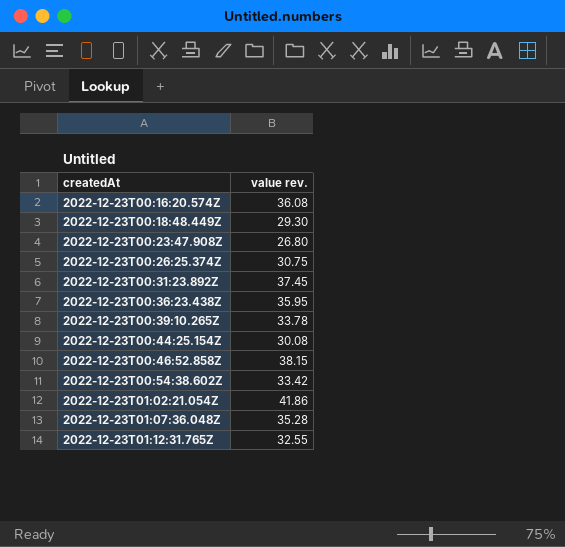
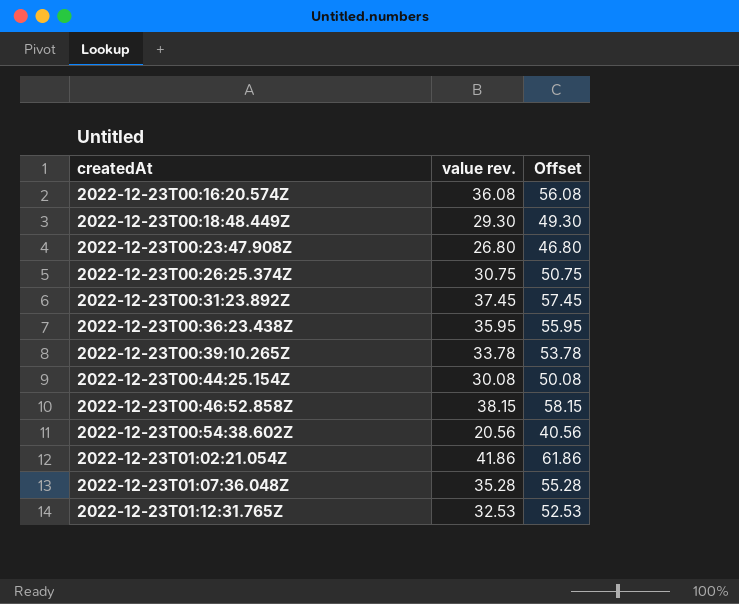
column Offset | formula: none -> [value rev.] + 20
2022-12-23T00:54:38.602Z | value rev.: 33.42 -> 20.56
2022-12-23T01:12:31.765Z | value rev.: 32.55 -> 32.53

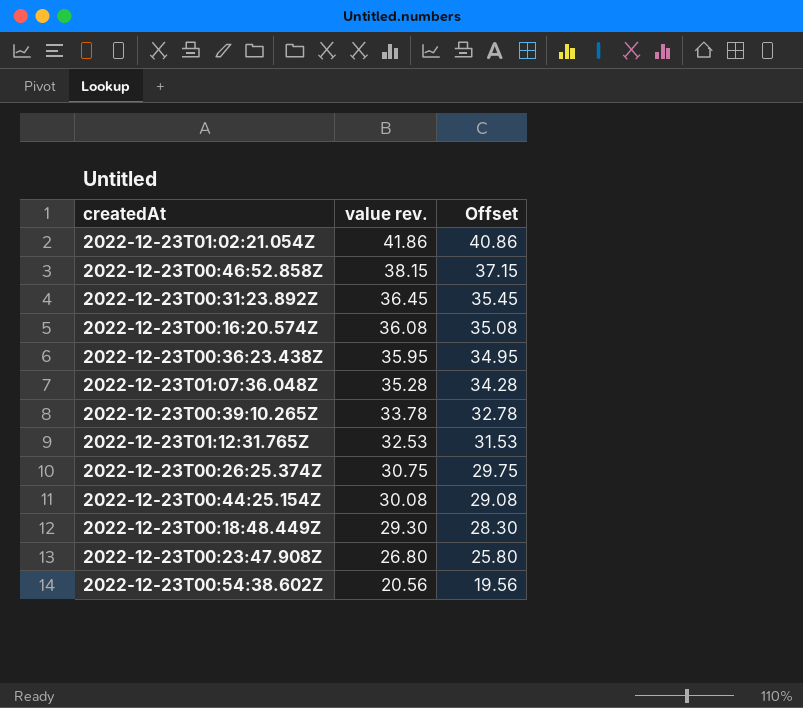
row order: createdAt ascending -> value rev. descending
column Offset | formula: [value rev.] + 20 -> [value rev.] - 1
2022-12-23T00:31:23.892Z | value rev.: 37.45 -> 36.45

